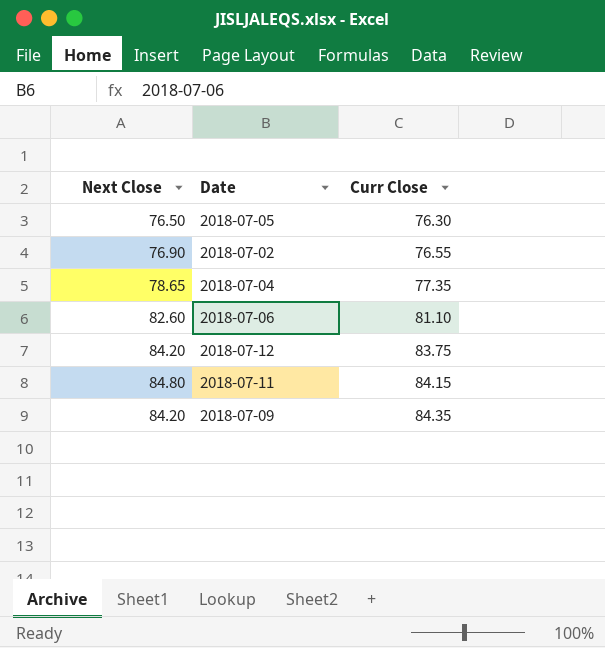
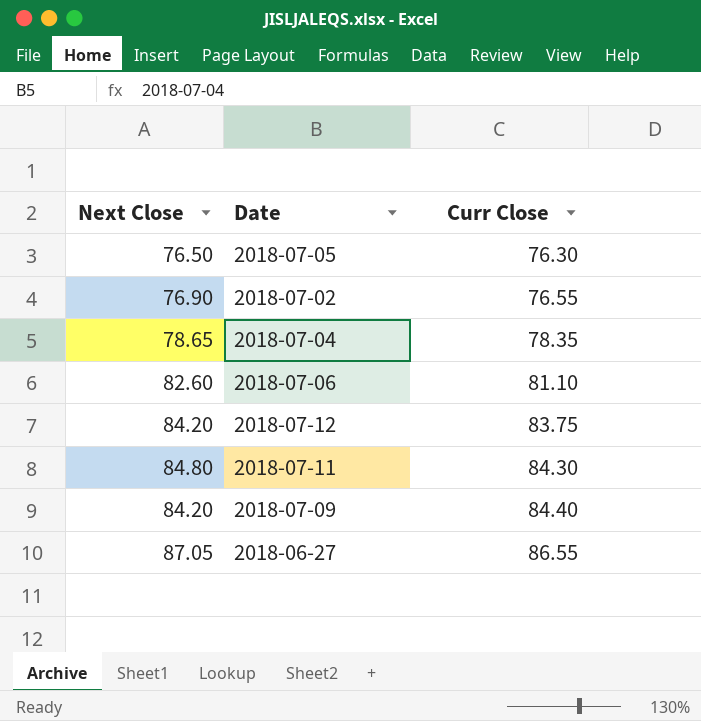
2018-07-04 | Curr Close: 77.35 -> 78.35
2018-07-11 | Curr Close: 84.15 -> 84.30
2018-07-09 | Curr Close: 84.35 -> 84.40
row 2018-06-27: none -> 87.05 | 86.55

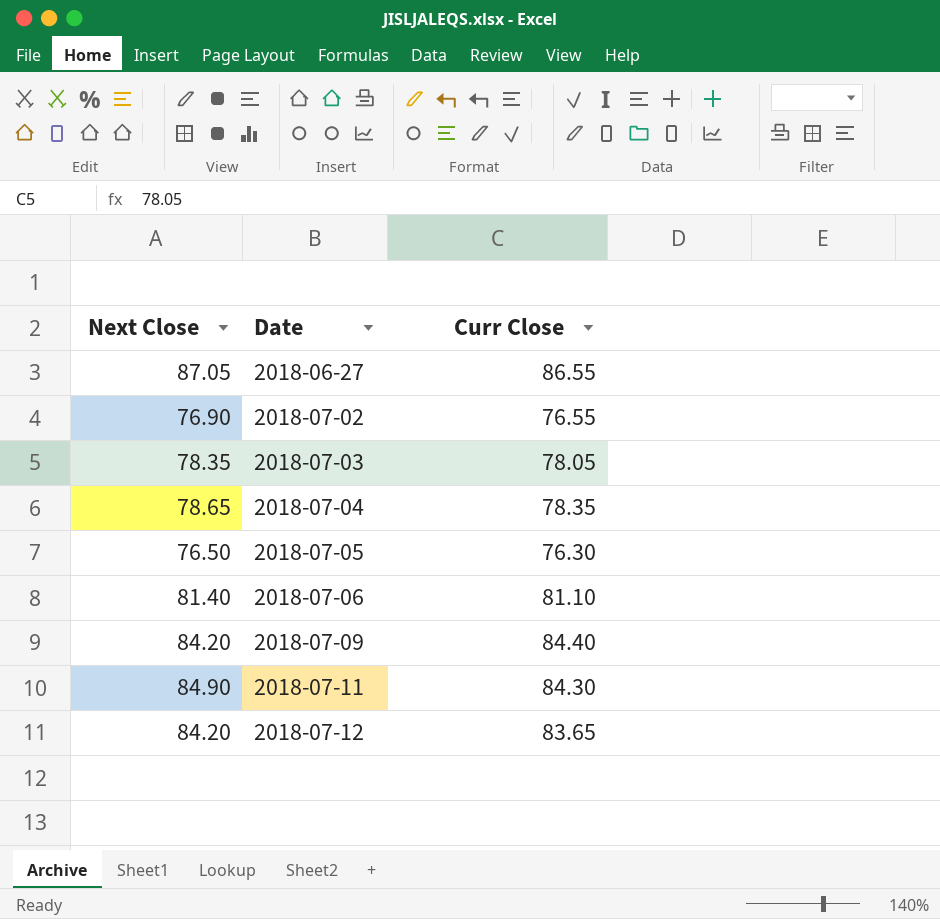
row order: Curr Close ascending -> Date ascending
row 2018-07-03: none -> 78.35 | 78.05
2018-07-06 | Next Close: 82.60 -> 81.40
2018-07-11 | Next Close: 84.80 -> 84.90
2018-07-12 | Curr Close: 83.75 -> 83.65

